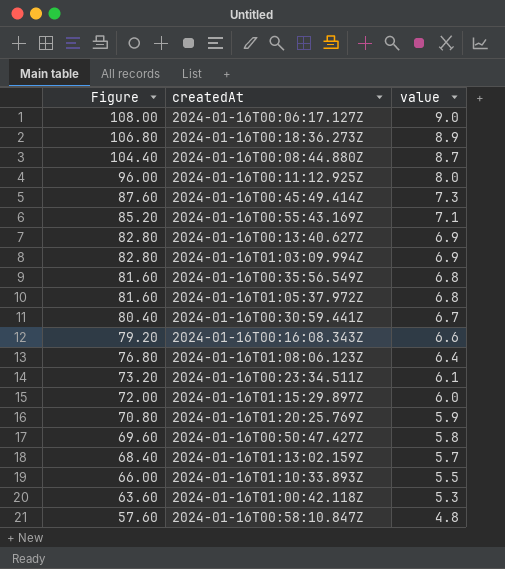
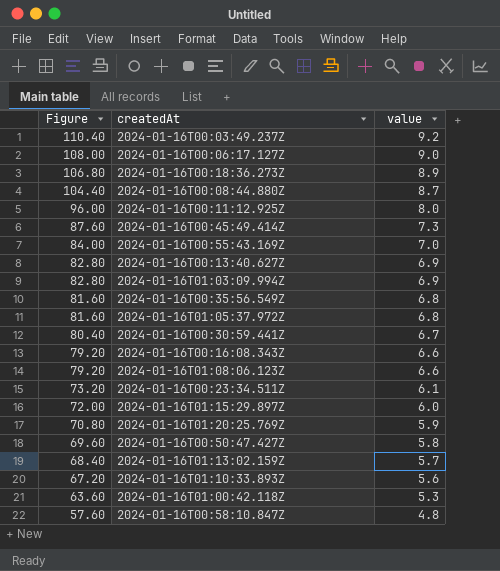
row 2024-01-16T00:03:49.237Z: none -> 110.40 | 9.2
2024-01-16T00:55:43.169Z | Figure: 85.20 -> 84.00
2024-01-16T00:55:43.169Z | value: 7.1 -> 7.0
2024-01-16T01:08:06.123Z | Figure: 76.80 -> 79.20
2024-01-16T01:08:06.123Z | value: 6.4 -> 6.6
2024-01-16T01:10:33.893Z | Figure: 66.00 -> 67.20
2024-01-16T01:10:33.893Z | value: 5.5 -> 5.6

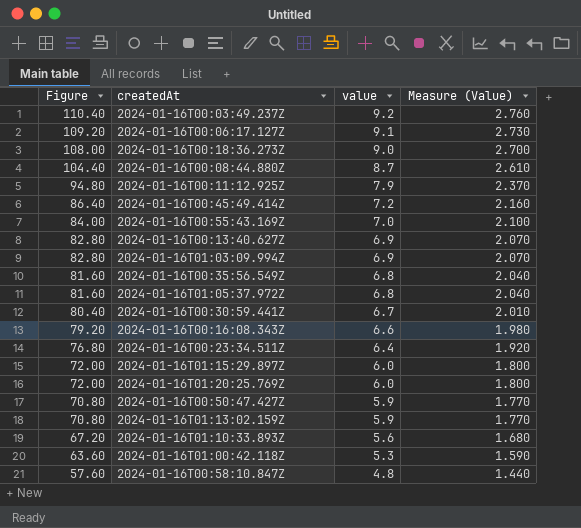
column Measure (Value) | formula: none -> [value] * 0.3
row 2024-01-16T01:08:06.123Z: 79.20 | 6.6 -> none
2024-01-16T00:06:17.127Z | Figure: 108.00 -> 109.20
2024-01-16T00:06:17.127Z | value: 9.0 -> 9.1
2024-01-16T00:18:36.273Z | Figure: 106.80 -> 108.00
2024-01-16T00:18:36.273Z | value: 8.9 -> 9.0
2024-01-16T00:11:12.925Z | Figure: 96.00 -> 94.80
2024-01-16T00:11:12.925Z | value: 8.0 -> 7.9
2024-01-16T00:45:49.414Z | Figure: 87.60 -> 86.40
2024-01-16T00:45:49.414Z | value: 7.3 -> 7.2
2024-01-16T00:23:34.511Z | Figure: 73.20 -> 76.80
2024-01-16T00:23:34.511Z | value: 6.1 -> 6.4
2024-01-16T01:20:25.769Z | Figure: 70.80 -> 72.00
2024-01-16T01:20:25.769Z | value: 5.9 -> 6.0
2024-01-16T00:50:47.427Z | Figure: 69.60 -> 70.80
2024-01-16T00:50:47.427Z | value: 5.8 -> 5.9
2024-01-16T01:13:02.159Z | Figure: 68.40 -> 70.80
2024-01-16T01:13:02.159Z | value: 5.7 -> 5.9

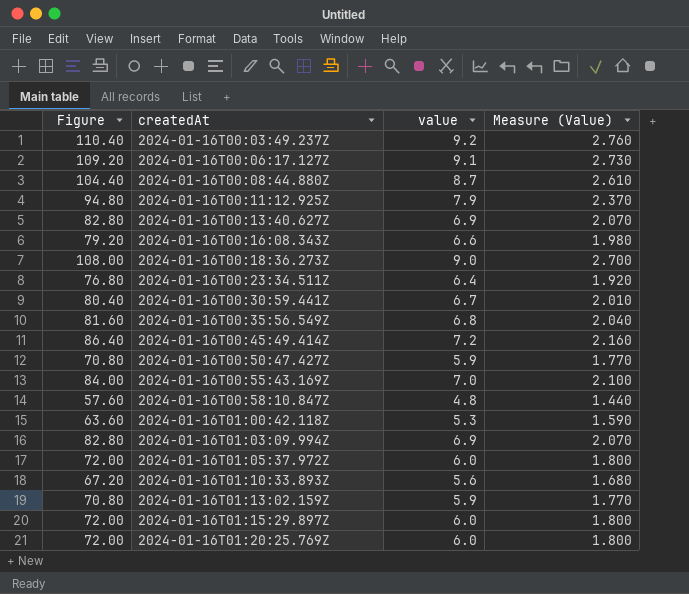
row order: Figure descending -> createdAt ascending
2024-01-16T01:05:37.972Z | Figure: 81.60 -> 72.00
2024-01-16T01:05:37.972Z | value: 6.8 -> 6.0
2024-01-16T01:05:37.972Z | Measure (Value): 2.040 -> 1.800

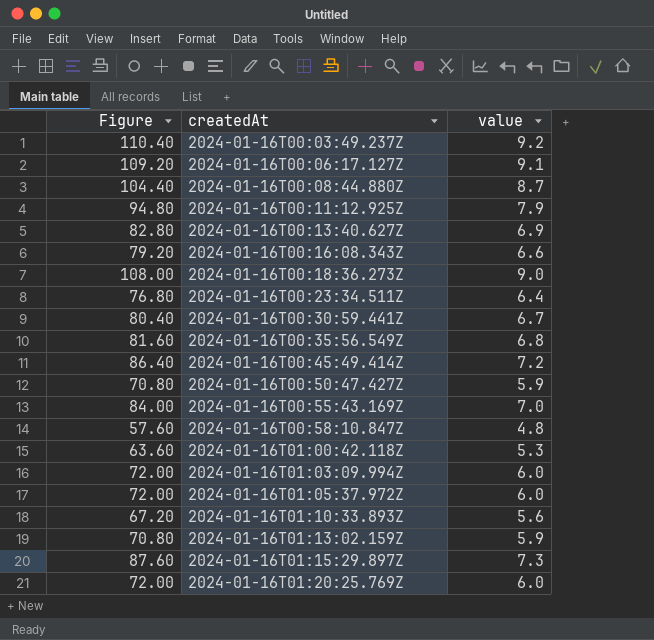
column Measure (Value) | formula: [value] * 0.3 -> none
2024-01-16T01:03:09.994Z | Figure: 82.80 -> 72.00
2024-01-16T01:03:09.994Z | value: 6.9 -> 6.0
2024-01-16T01:15:29.897Z | Figure: 72.00 -> 87.60
2024-01-16T01:15:29.897Z | value: 6.0 -> 7.3

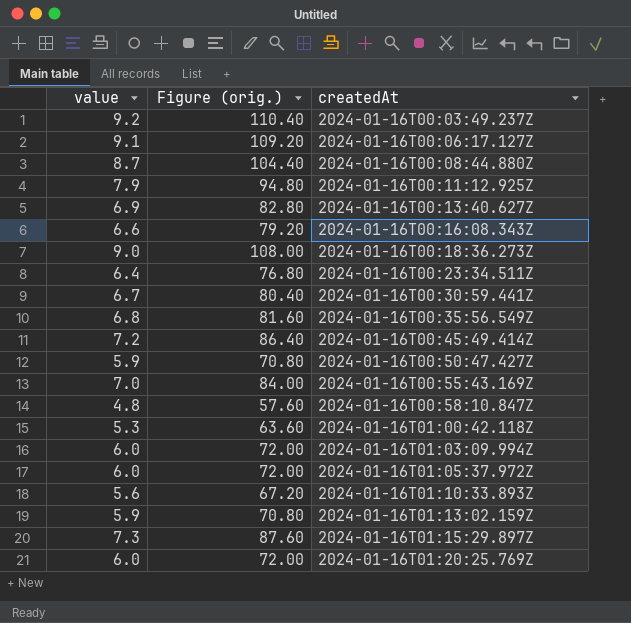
column value | position: 3 -> 1
column name: Figure -> Figure (orig.)

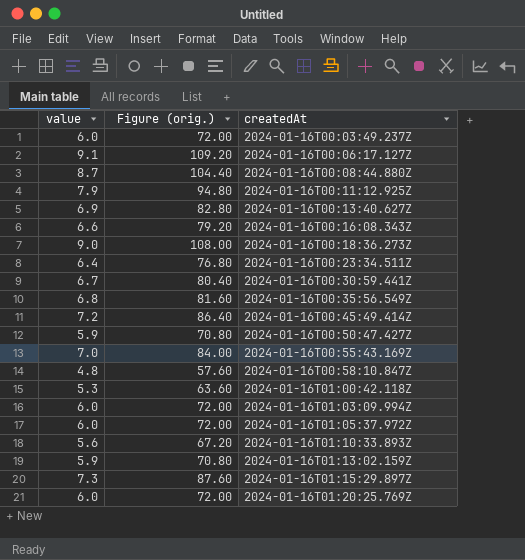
2024-01-16T00:03:49.237Z | value: 9.2 -> 6.0
2024-01-16T00:03:49.237Z | Figure (orig.): 110.40 -> 72.00

